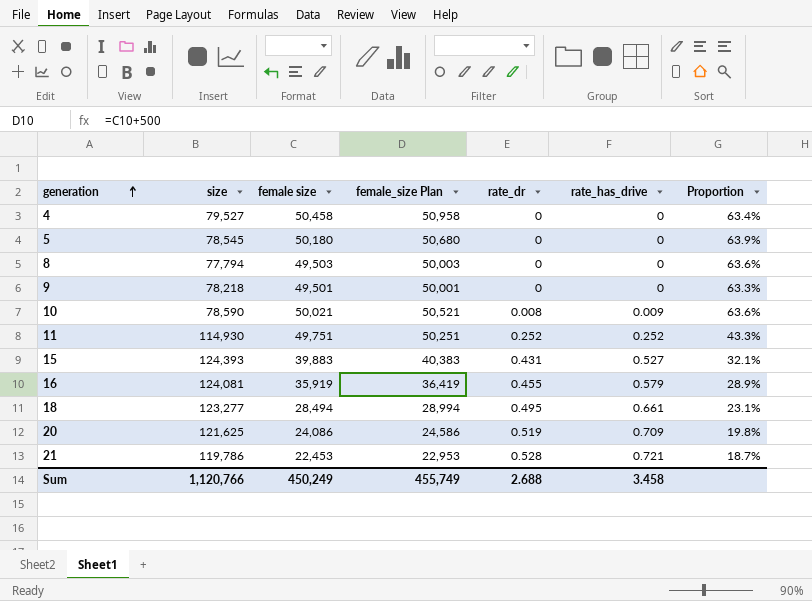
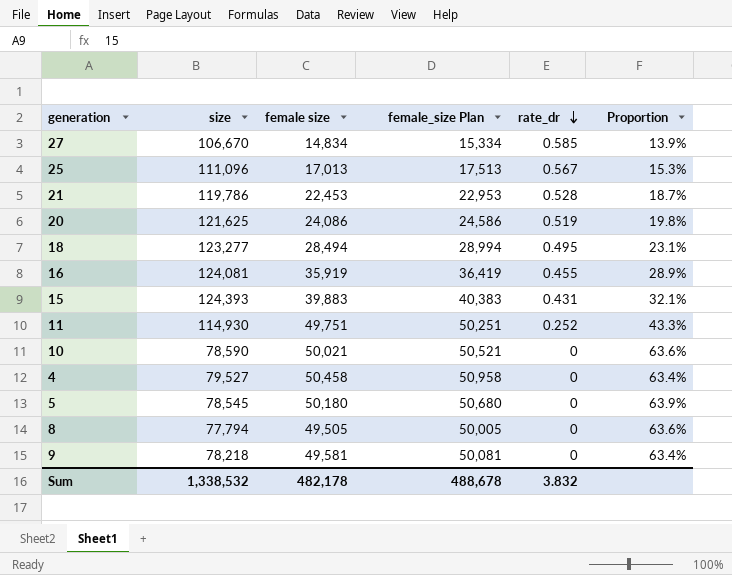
row order: generation ascending -> rate_dr descending
column rate_has_drive | position: 6 -> none
row 27: none -> 106,670 | 14,834 | 15,334 | 0.585 | 13.9%
row 25: none -> 111,096 | 17,013 | 17,513 | 0.567 | 15.3%
10 | rate_dr: 0.008 -> 0
8 | female size: 49,503 -> 49,505
8 | female_size Plan: 50,003 -> 50,005
9 | female size: 49,501 -> 49,581
9 | female_size Plan: 50,001 -> 50,081
9 | Proportion: 63.3% -> 63.4%
Sum | size: 1,120,766 -> 1,338,532
Sum | female size: 450,249 -> 482,178
Sum | female_size Plan: 455,749 -> 488,678
Sum | rate_dr: 2.688 -> 3.832

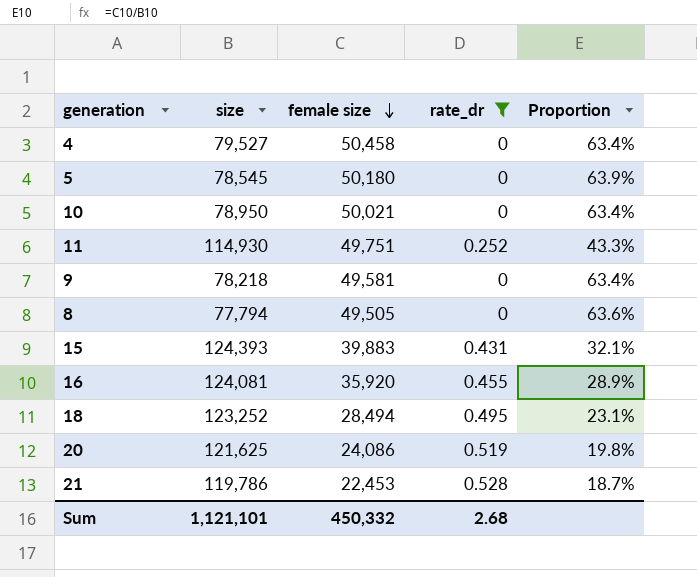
filter: none -> rate_dr <= 0.528
row order: rate_dr descending -> female size descending
column female_size Plan | formula: [female size] + 500 -> none
10 | size: 78,590 -> 78,950
10 | Proportion: 63.6% -> 63.4%
16 | female size: 35,919 -> 35,920
18 | size: 123,277 -> 123,252
Sum | size: 1,338,532 -> 1,121,101
Sum | female size: 482,178 -> 450,332
Sum | rate_dr: 3.832 -> 2.68

